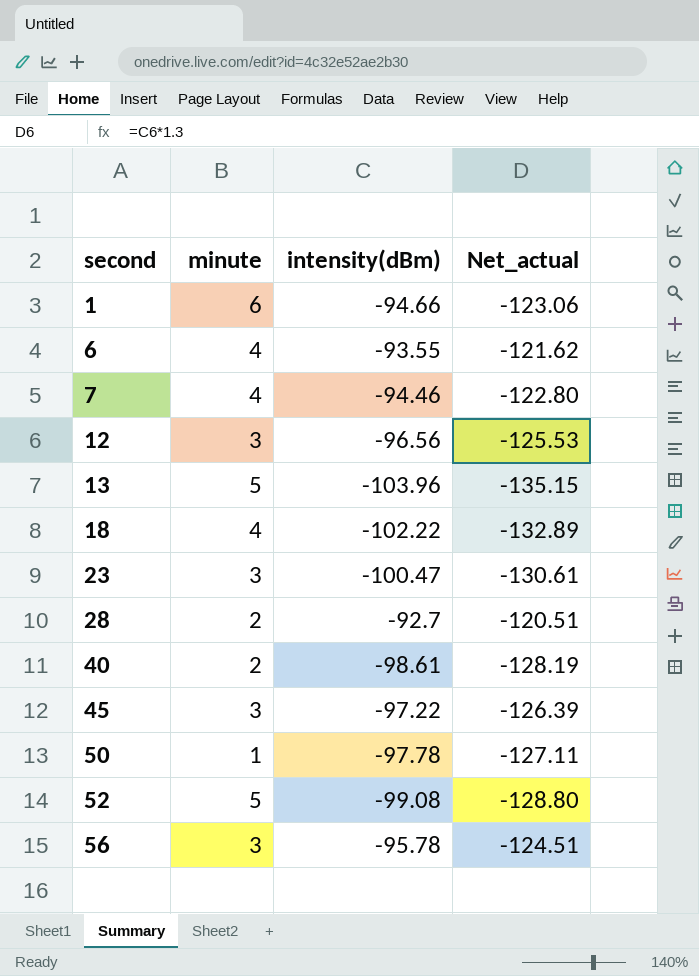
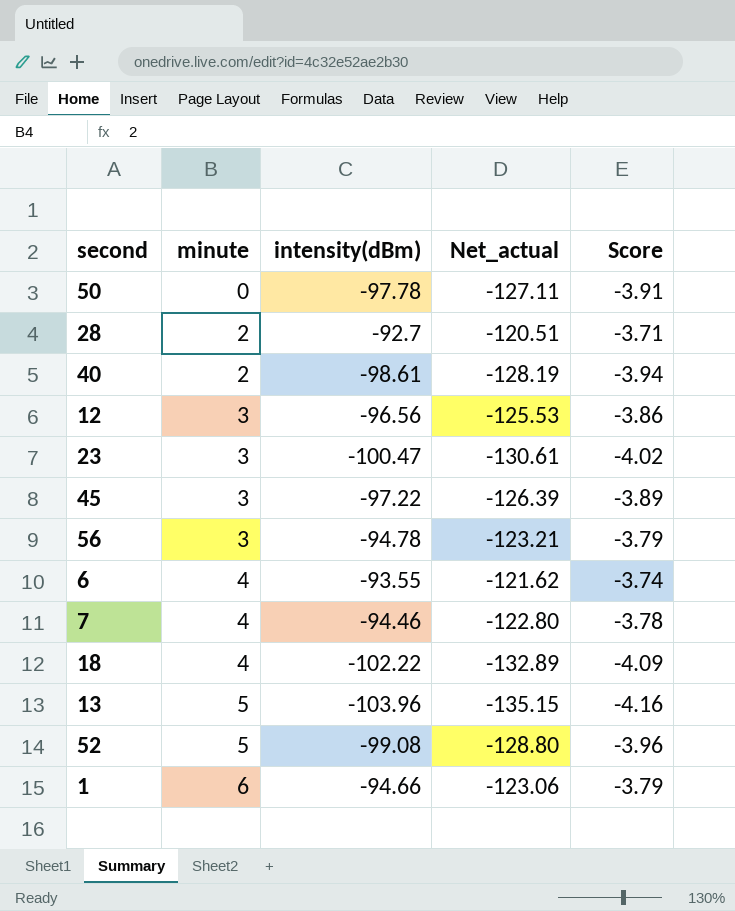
row order: second ascending -> minute ascending
column Score | formula: none -> [intensity(dBm)] * 0.04
50 | minute: 1 -> 0
56 | intensity(dBm): -95.78 -> -94.78
56 | Net_actual: -124.51 -> -123.21

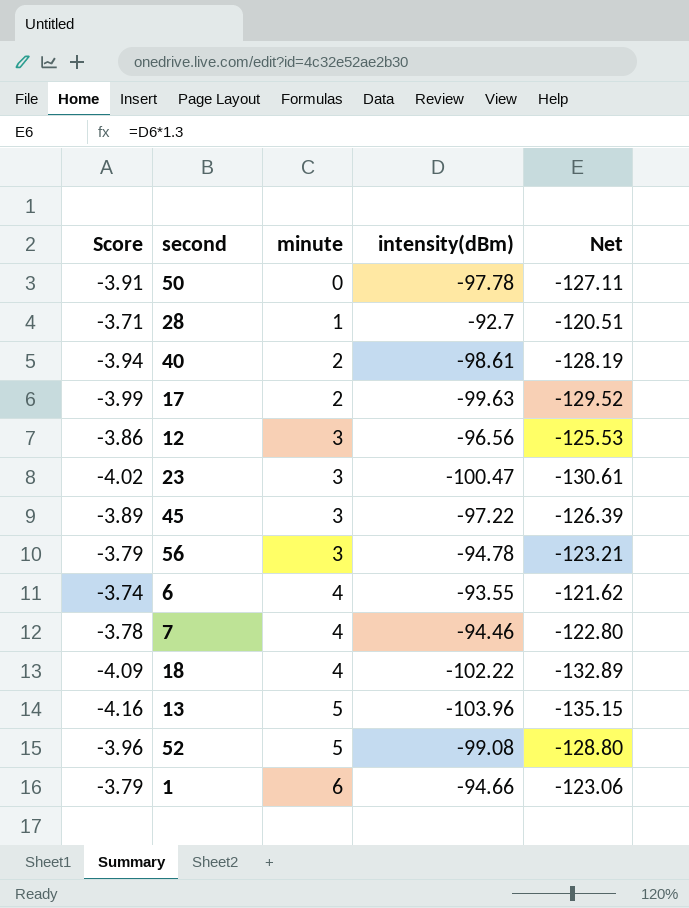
column Score | position: 5 -> 1
column name: Net_actual -> Net
28 | minute: 2 -> 1
row 17: none -> -3.99 | 2 | -99.63 | -129.52

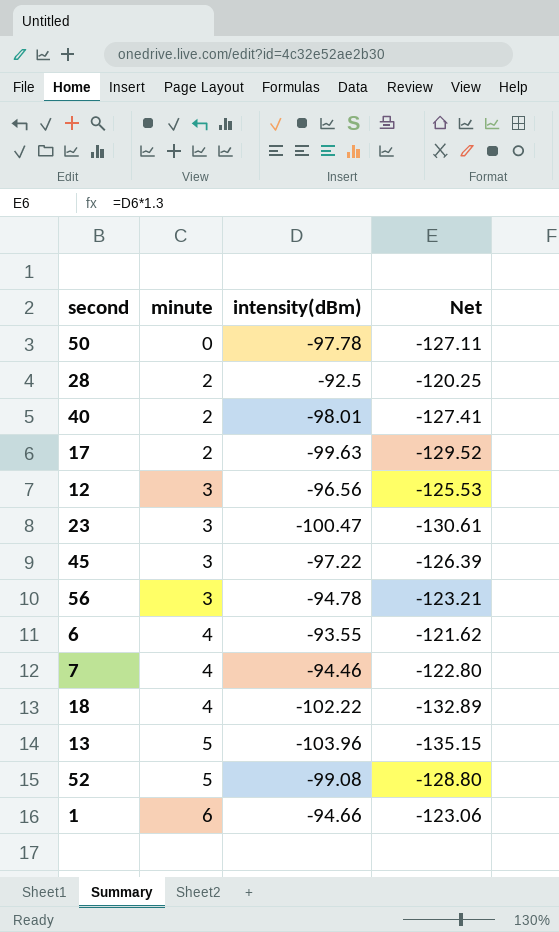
column Score | formula: [intensity(dBm)] * 0.04 -> none
28 | minute: 1 -> 2
28 | intensity(dBm): -92.7 -> -92.5
28 | Net: -120.51 -> -120.25
40 | intensity(dBm): -98.61 -> -98.01
40 | Net: -128.19 -> -127.41

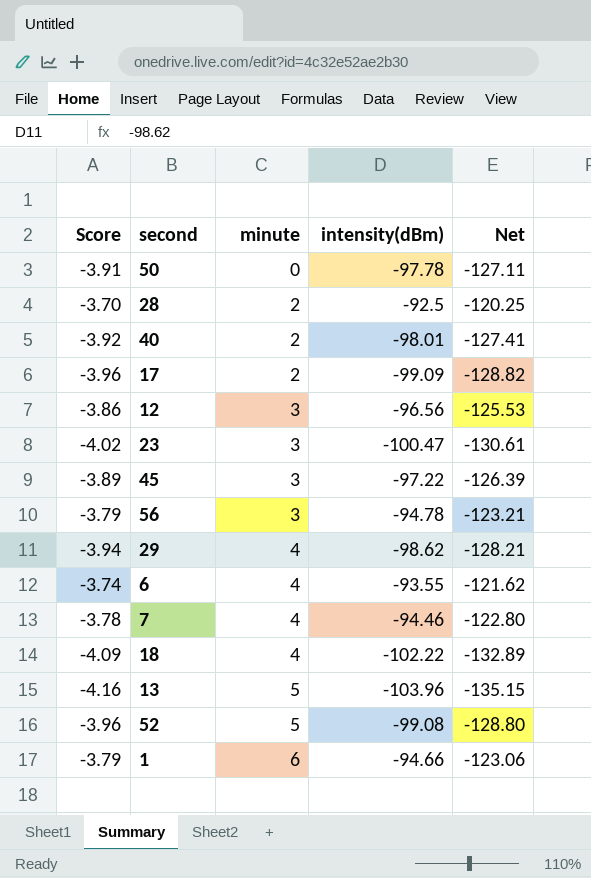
column Score | formula: none -> [intensity(dBm)] * 0.04
17 | intensity(dBm): -99.63 -> -99.09
17 | Net: -129.52 -> -128.82
row 29: none -> -3.94 | 4 | -98.62 | -128.21

